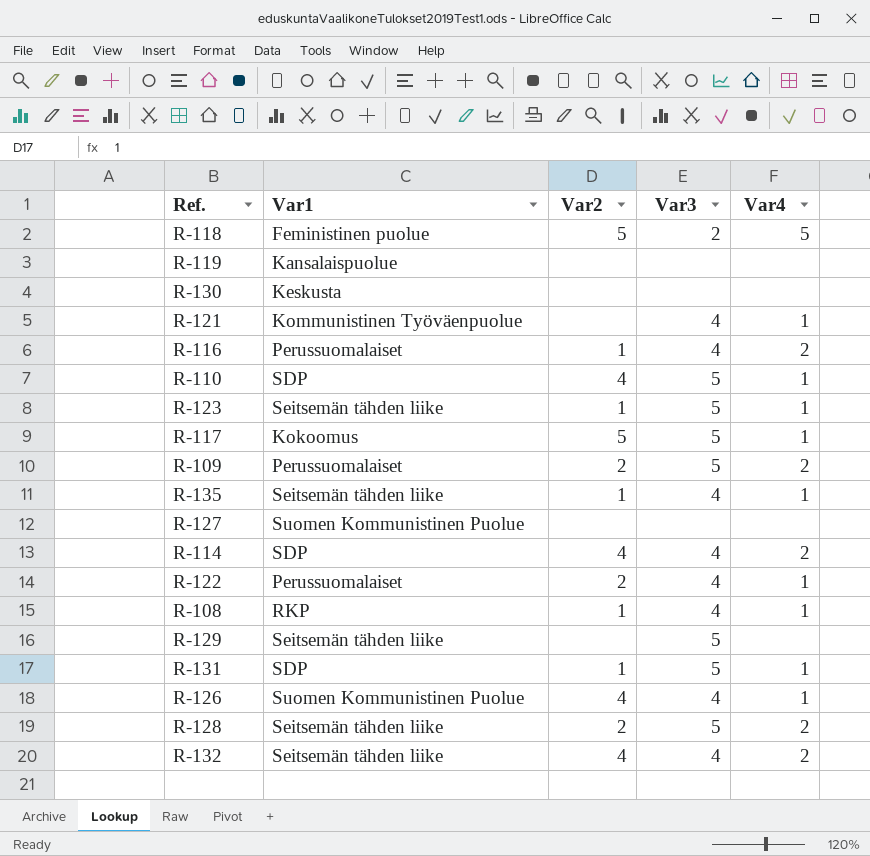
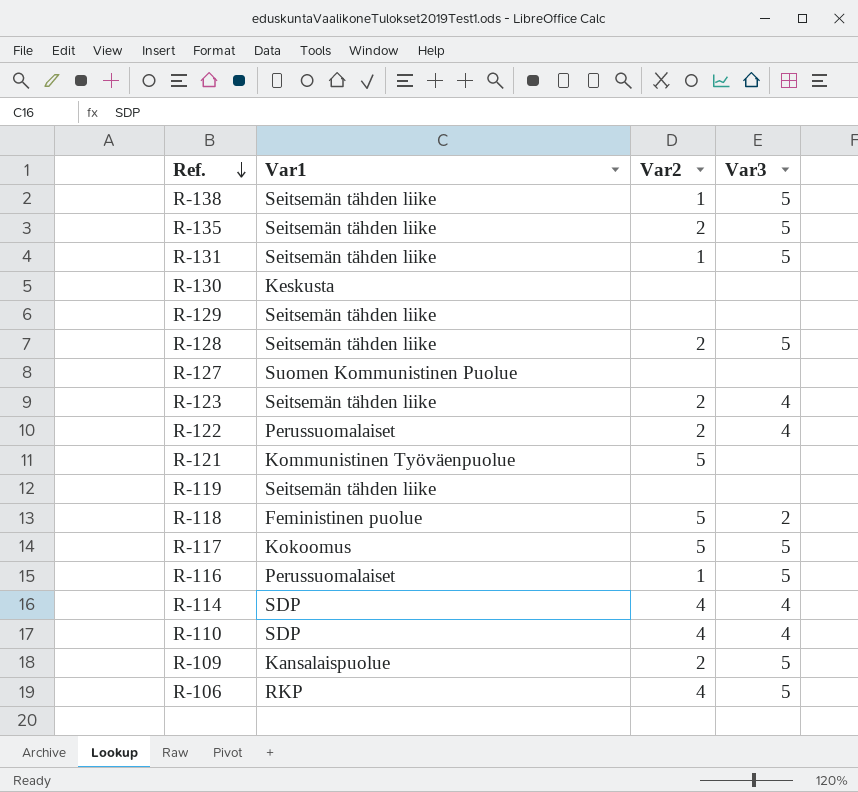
row order: none -> Ref. descending
column Var4 | position: 5 -> none
row R-108: RKP | 1 | 4 | 1 -> none
row R-126: Suomen Kommunistinen Puolue | 4 | 4 | 1 -> none
row R-132: Seitsemän tähden liike | 4 | 4 | 2 -> none
row R-138: none -> Seitsemän tähden liike | 1 | 5
R-135 | Var2: 1 -> 2
R-135 | Var3: 4 -> 5
R-131 | Var1: SDP -> Seitsemän tähden liike
R-129 | Var3: 5 -> none
R-123 | Var2: 1 -> 2
R-123 | Var3: 5 -> 4
R-121 | Var2: none -> 5
R-121 | Var3: 4 -> none
R-119 | Var1: Kansalaispuolue -> Seitsemän tähden liike
R-116 | Var3: 4 -> 5
R-110 | Var3: 5 -> 4
R-109 | Var1: Perussuomalaiset -> Kansalaispuolue
row R-106: none -> RKP | 4 | 5

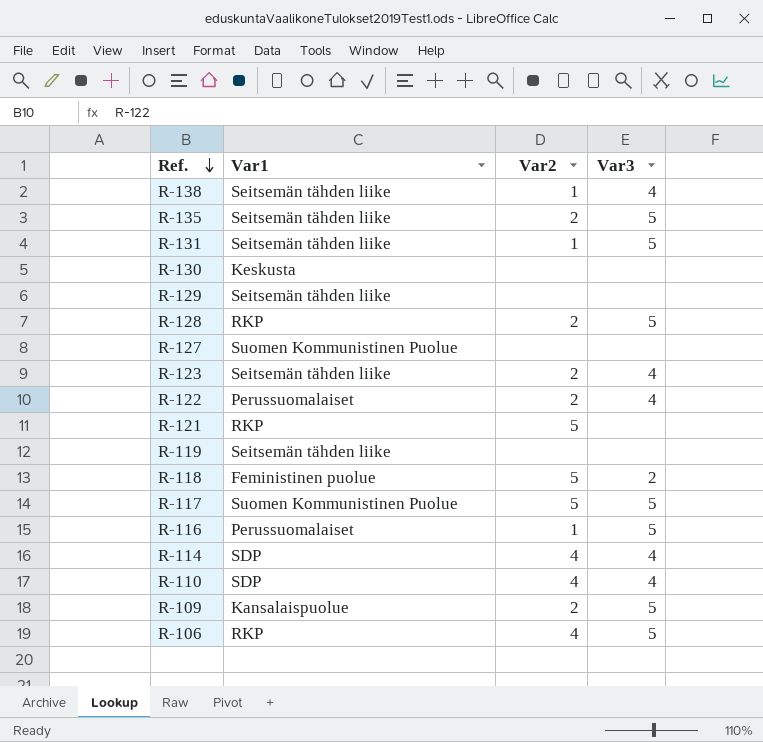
R-138 | Var3: 5 -> 4
R-128 | Var1: Seitsemän tähden liike -> RKP
R-121 | Var1: Kommunistinen Työväenpuolue -> RKP
R-117 | Var1: Kokoomus -> Suomen Kommunistinen Puolue

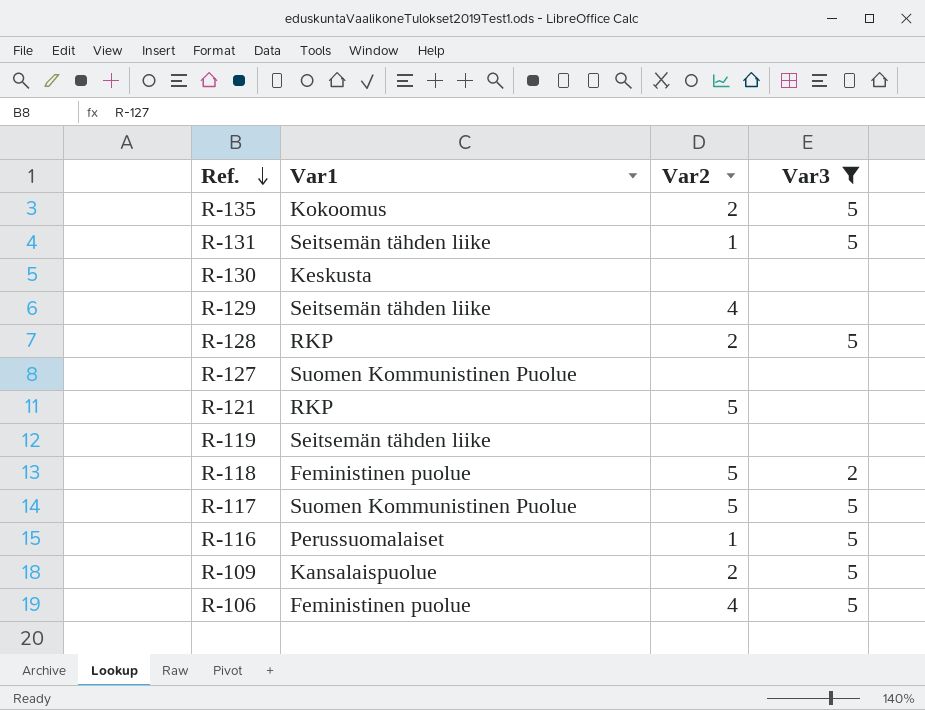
filter: none -> Var3 != 4
R-135 | Var1: Seitsemän tähden liike -> Kokoomus
R-129 | Var2: none -> 4
R-106 | Var1: RKP -> Feministinen puolue

